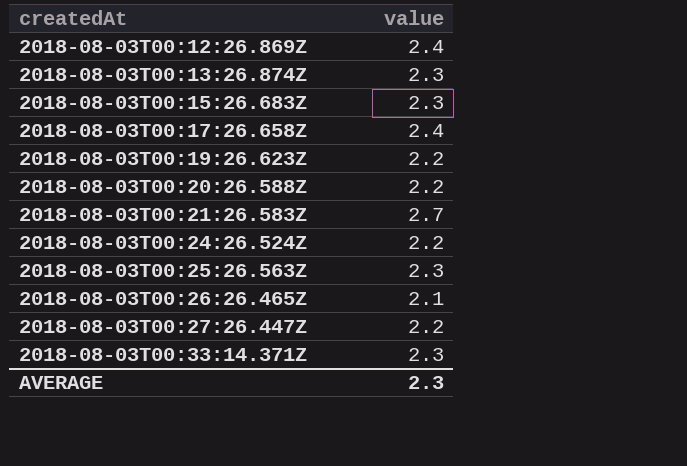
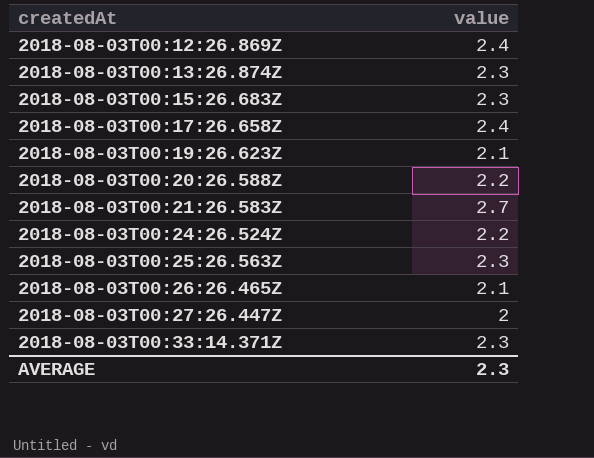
2018-08-03T00:19:26.623Z | value: 2.2 -> 2.1
2018-08-03T00:27:26.447Z | value: 2.2 -> 2

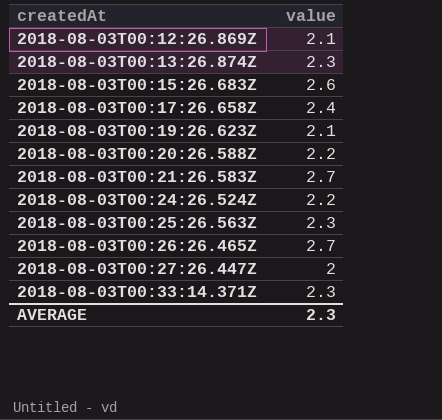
2018-08-03T00:12:26.869Z | value: 2.4 -> 2.1
2018-08-03T00:15:26.683Z | value: 2.3 -> 2.6
2018-08-03T00:26:26.465Z | value: 2.1 -> 2.7

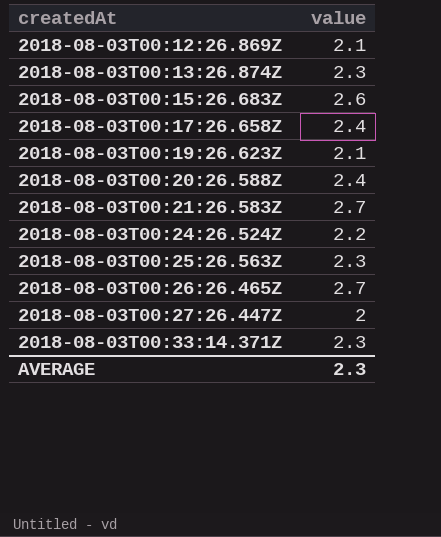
2018-08-03T00:20:26.588Z | value: 2.2 -> 2.4

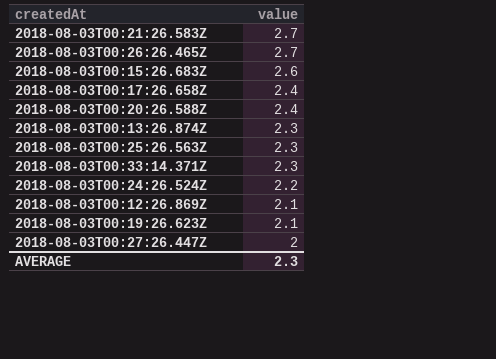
row order: createdAt ascending -> value descending

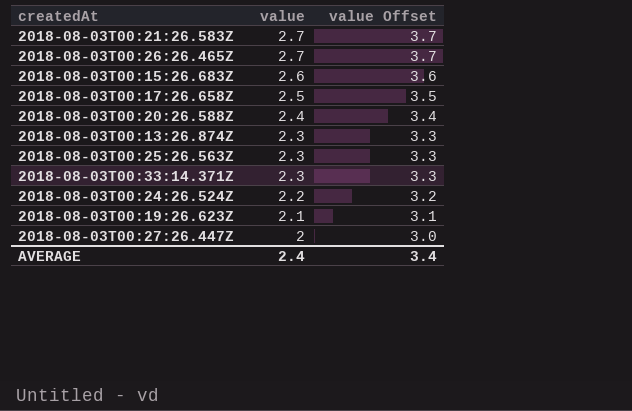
column value Offset | formula: none -> [value] + 1
row 2018-08-03T00:12:26.869Z: 2.1 -> none
2018-08-03T00:17:26.658Z | value: 2.4 -> 2.5
AVERAGE | value: 2.3 -> 2.4

